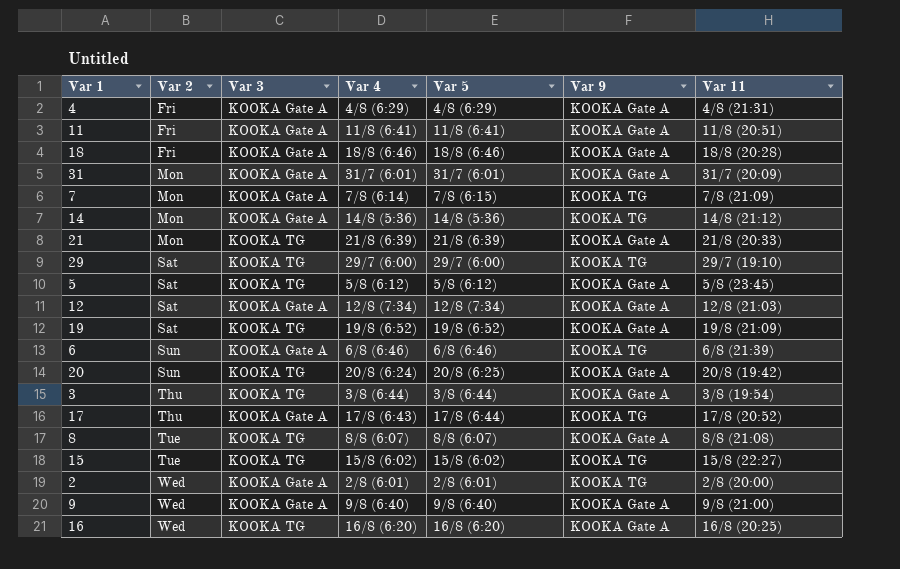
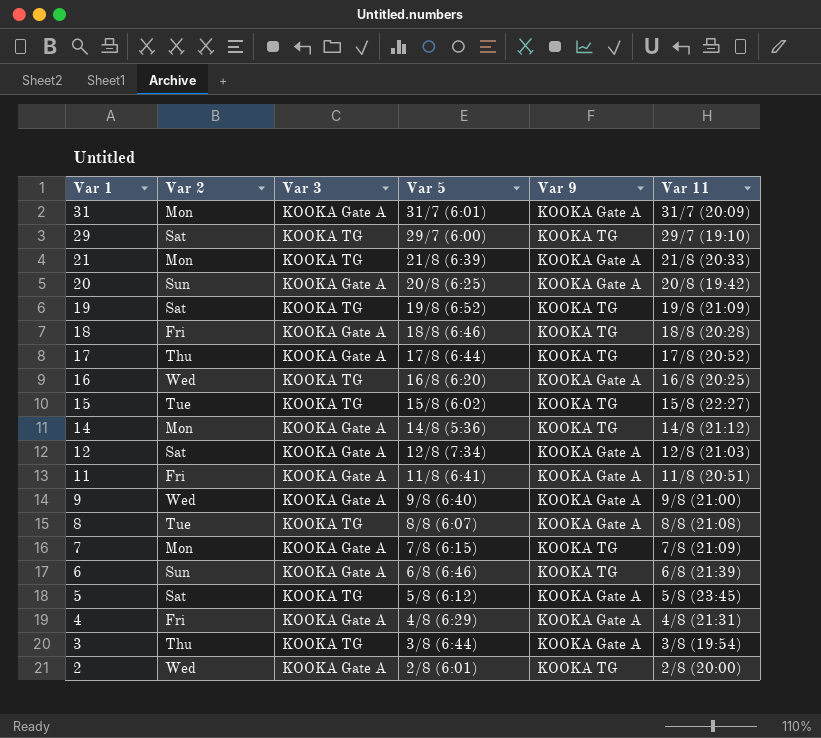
row order: Var 2 ascending -> Var 1 descending
column Var 4 | position: 4 -> none
20 | Var 3: KOOKA TG -> KOOKA Gate A
19 | Var 9: KOOKA Gate A -> KOOKA TG
18 | Var 9: KOOKA Gate A -> KOOKA TG

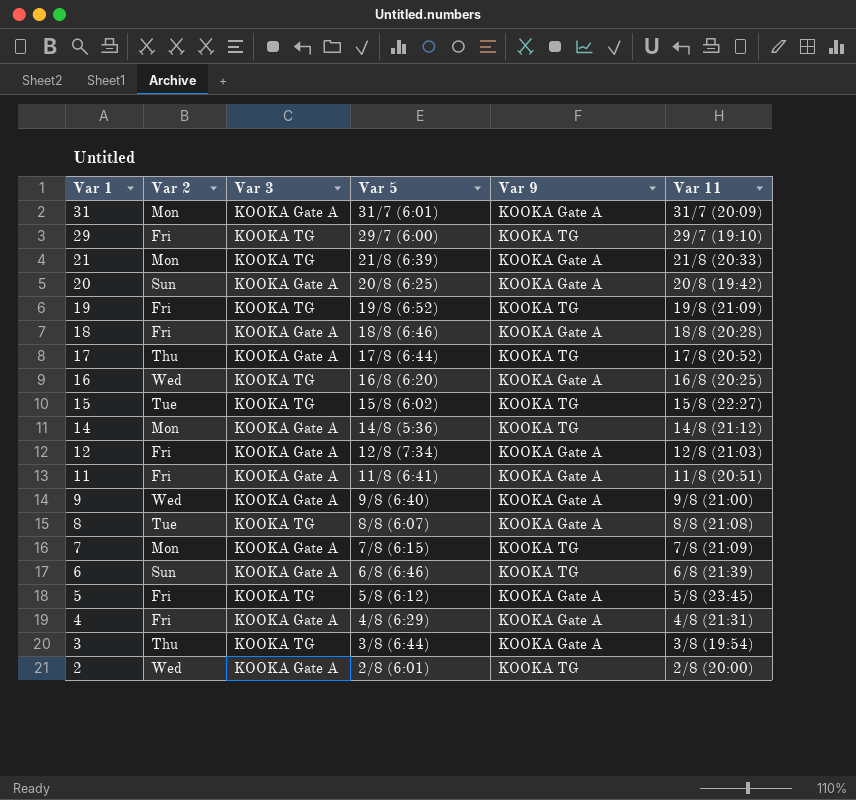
29 | Var 2: Sat -> Fri
19 | Var 2: Sat -> Fri
18 | Var 9: KOOKA TG -> KOOKA Gate A
12 | Var 2: Sat -> Fri
5 | Var 2: Sat -> Fri

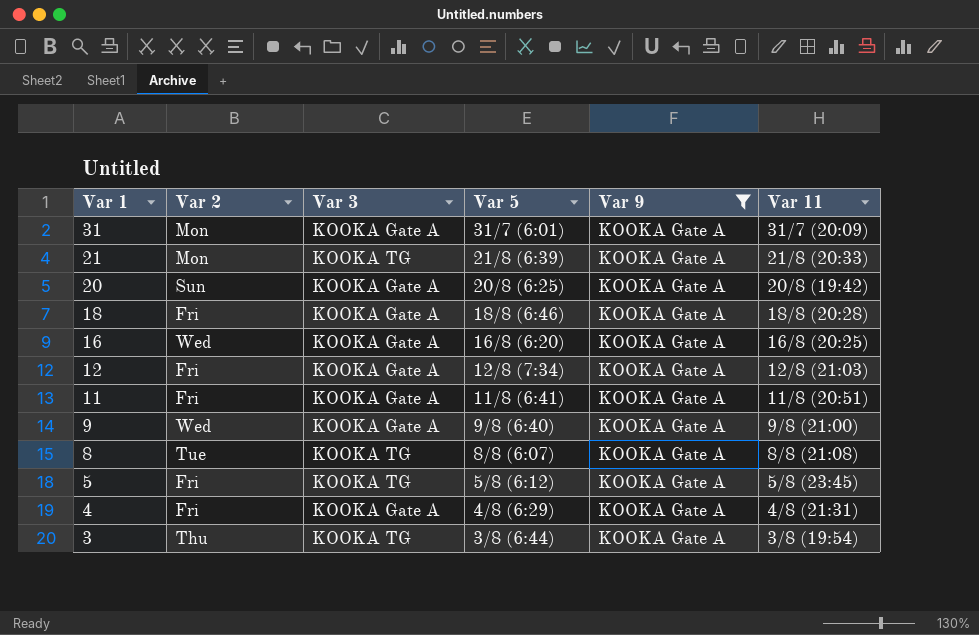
filter: none -> Var 9 = KOOKA Gate A
16 | Var 3: KOOKA TG -> KOOKA Gate A

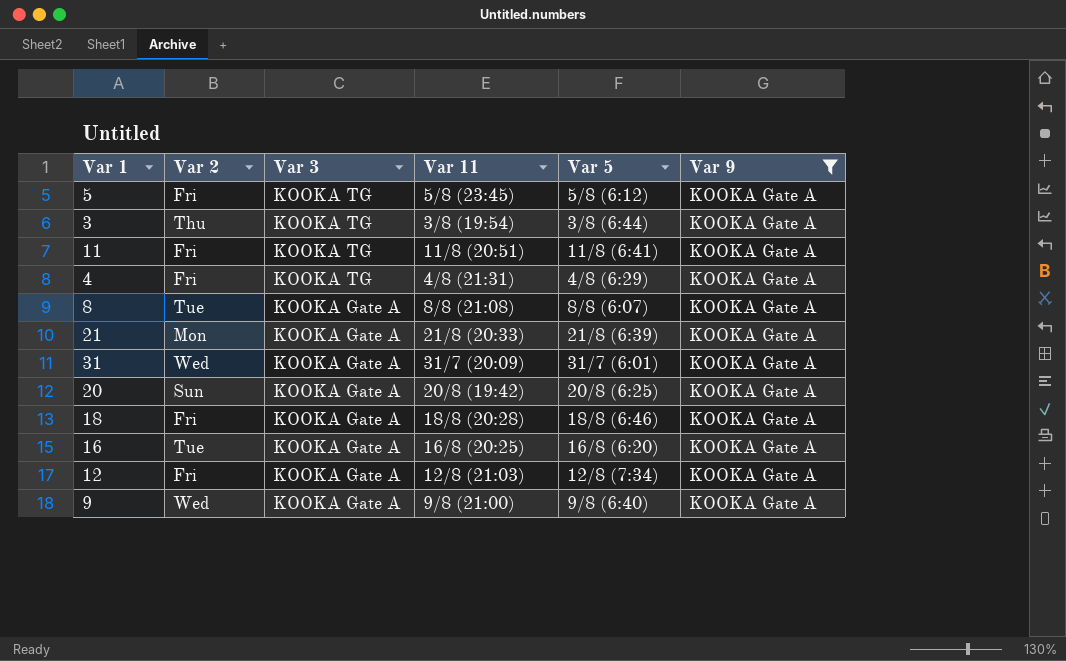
row order: Var 1 descending -> Var 3 descending
column Var 11 | position: 6 -> 4
11 | Var 3: KOOKA Gate A -> KOOKA TG
4 | Var 3: KOOKA Gate A -> KOOKA TG
8 | Var 3: KOOKA TG -> KOOKA Gate A
21 | Var 3: KOOKA TG -> KOOKA Gate A
31 | Var 2: Mon -> Wed
16 | Var 2: Wed -> Tue

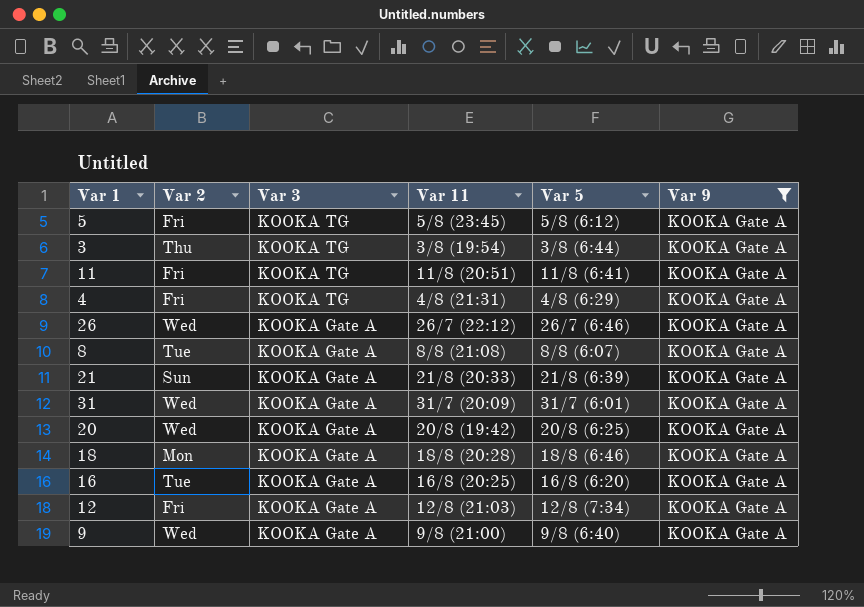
row 26: none -> Wed | KOOKA Gate A | 26/7 (22:12) | 26/7 (6:46) | KOOKA Gate A
21 | Var 2: Mon -> Sun
20 | Var 2: Sun -> Wed
18 | Var 2: Fri -> Mon

